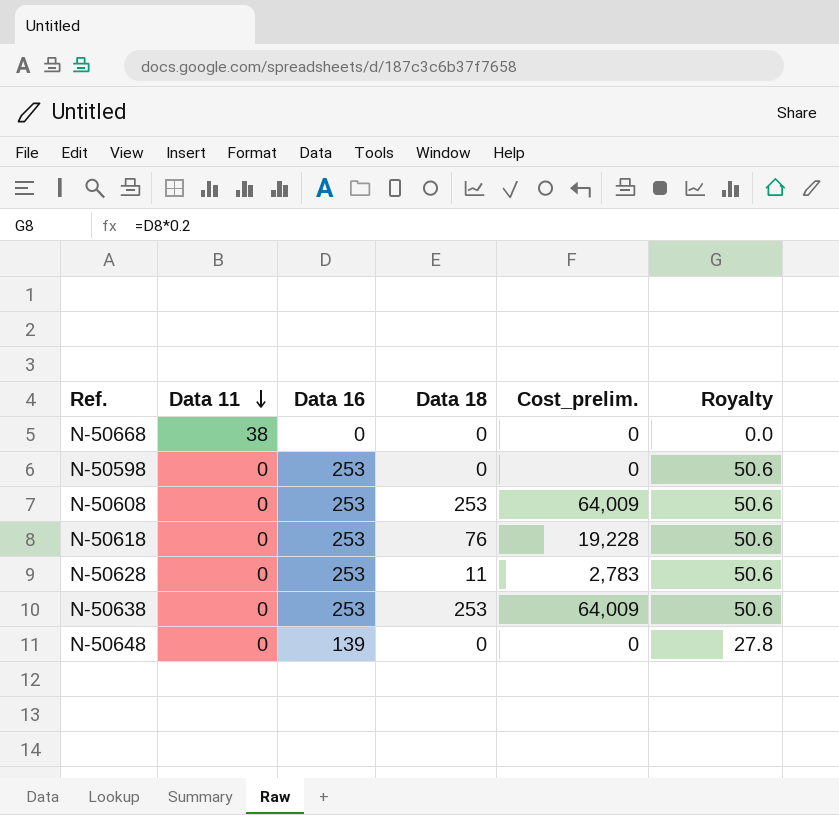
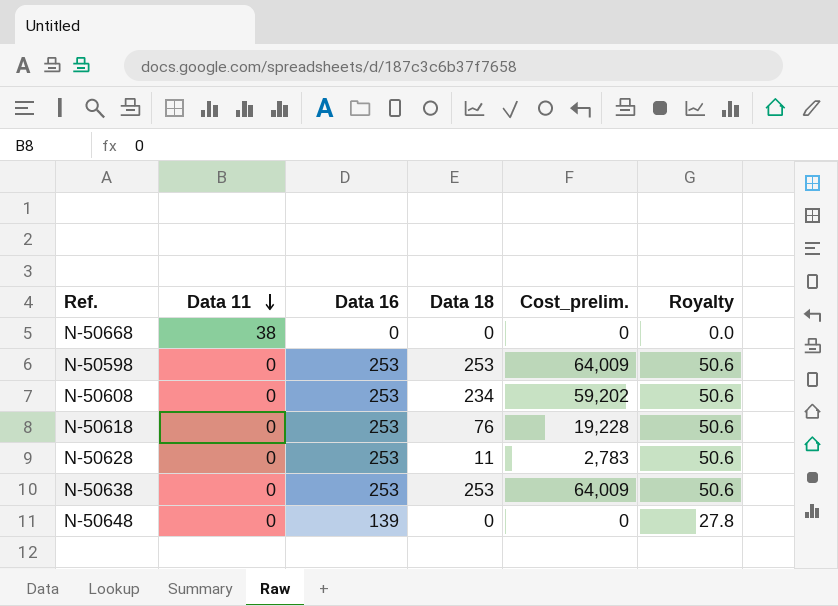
N-50598 | Data 18: 0 -> 253
N-50598 | Cost_prelim.: 0 -> 64,009
N-50608 | Data 18: 253 -> 234
N-50608 | Cost_prelim.: 64,009 -> 59,202

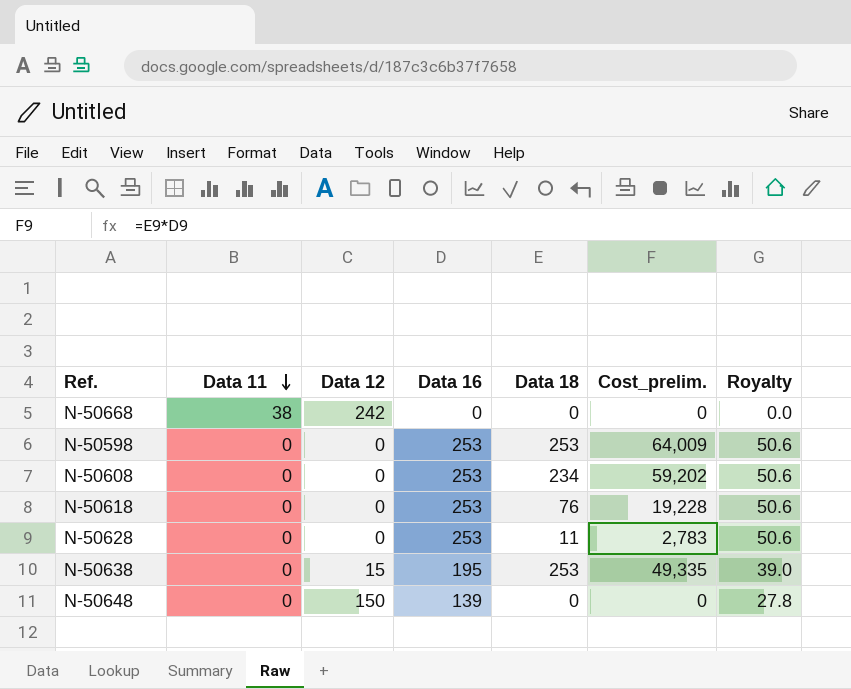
column Data 12 | position: none -> 3
N-50638 | Data 16: 253 -> 195
N-50638 | Cost_prelim.: 64,009 -> 49,335
N-50638 | Royalty: 50.6 -> 39.0

